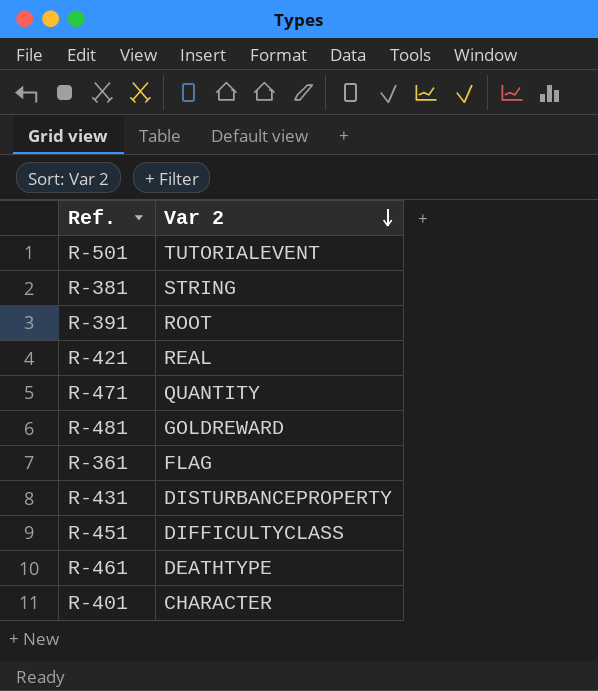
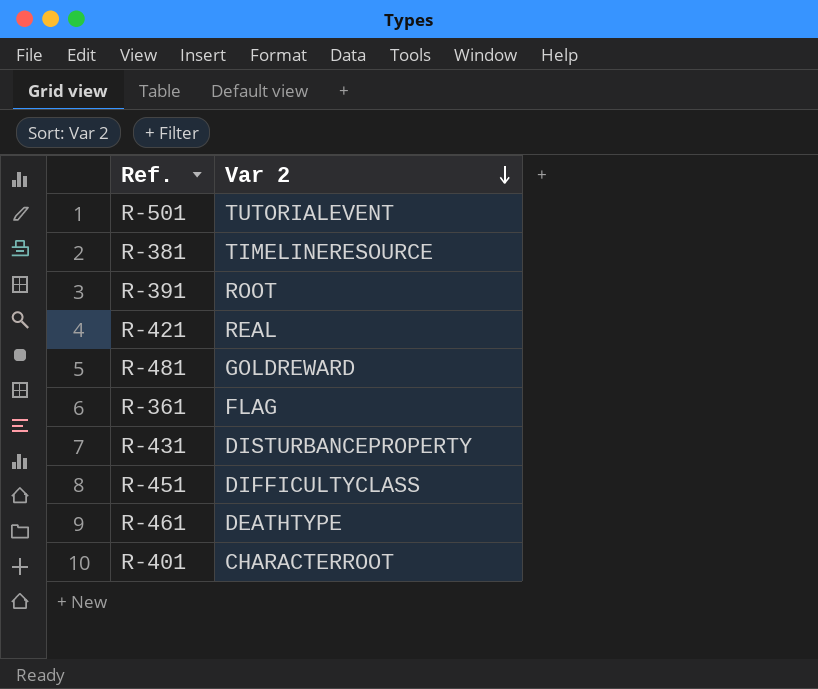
row R-471: QUANTITY -> none
R-381 | Var 2: STRING -> TIMELINERESOURCE
R-401 | Var 2: CHARACTER -> CHARACTERROOT

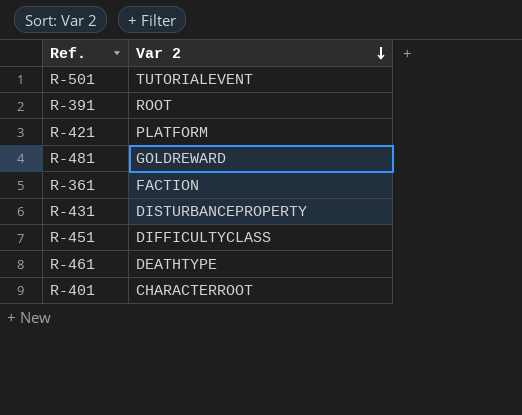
row R-381: TIMELINERESOURCE -> none
R-421 | Var 2: REAL -> PLATFORM
R-361 | Var 2: FLAG -> FACTION

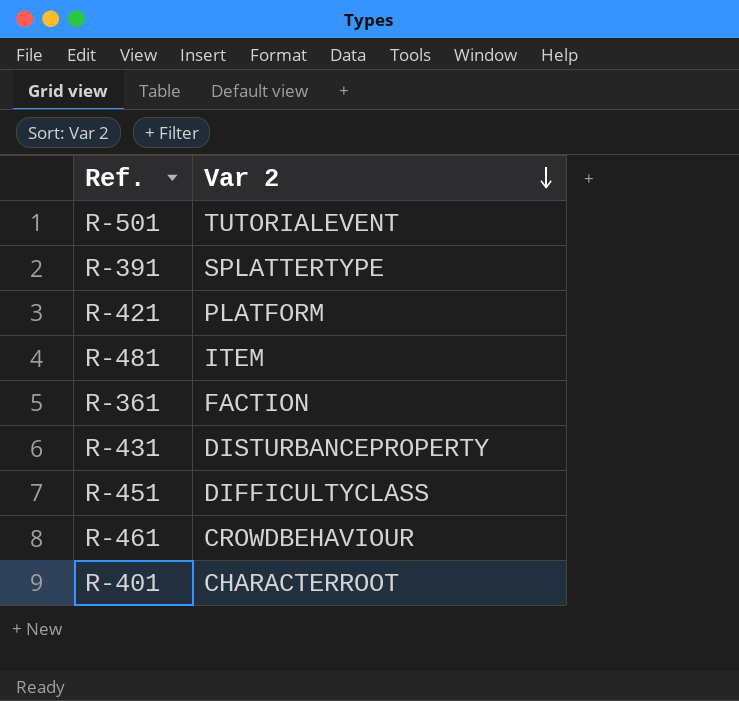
R-391 | Var 2: ROOT -> SPLATTERTYPE
R-481 | Var 2: GOLDREWARD -> ITEM
R-461 | Var 2: DEATHTYPE -> CROWDBEHAVIOUR

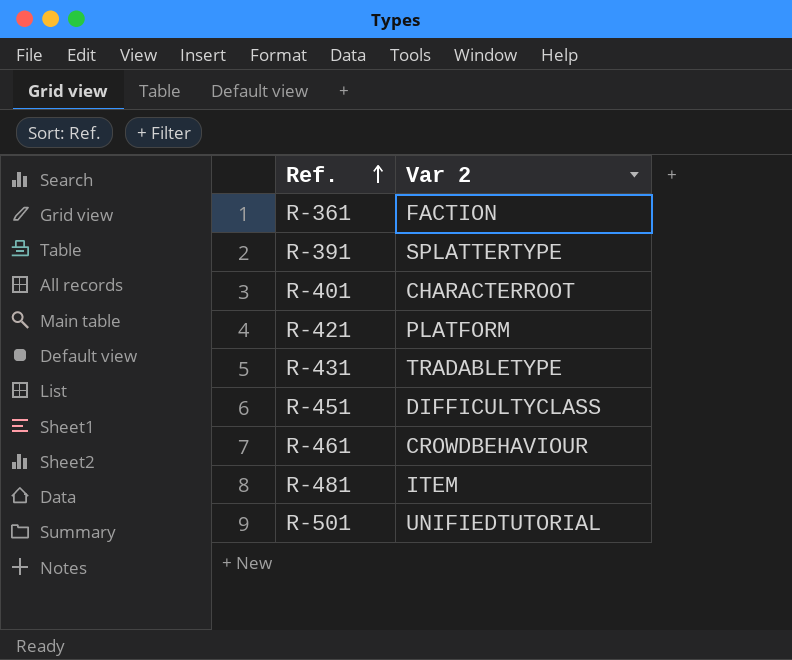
row order: Var 2 descending -> Ref. ascending
R-431 | Var 2: DISTURBANCEPROPERTY -> TRADABLETYPE
R-501 | Var 2: TUTORIALEVENT -> UNIFIEDTUTORIAL

